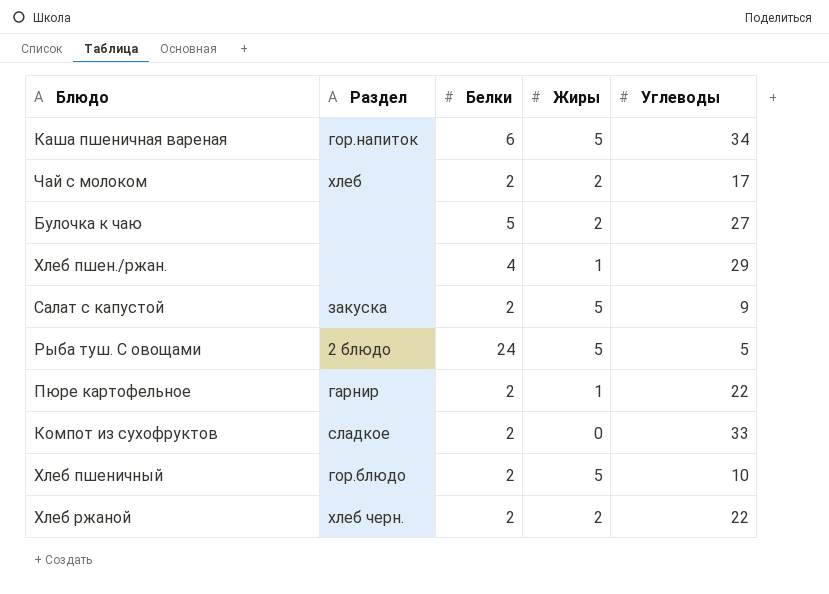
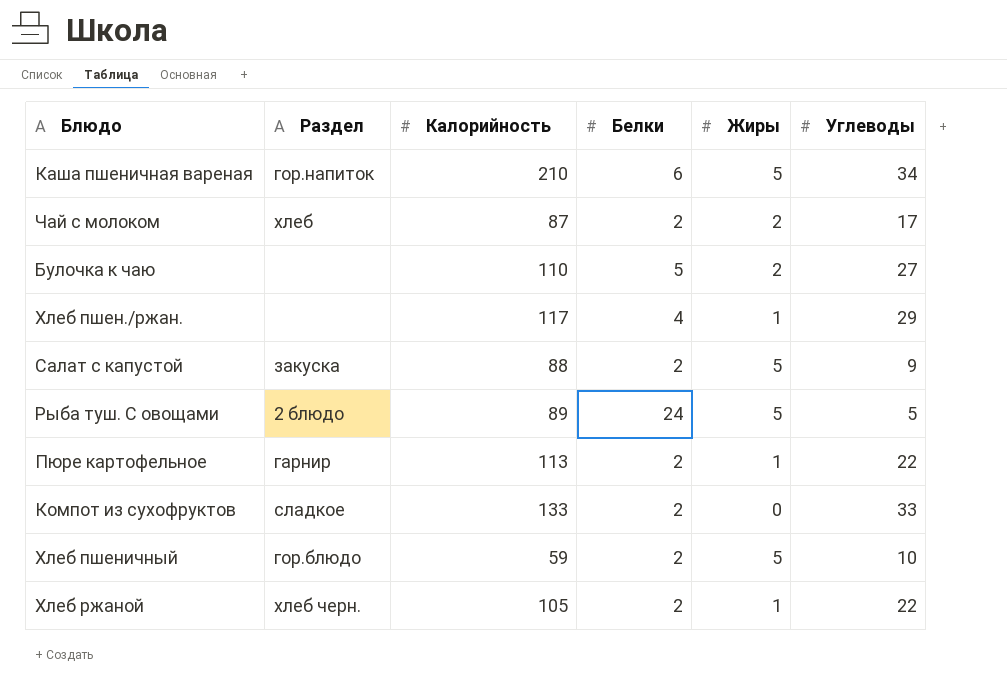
column Калорийность | position: none -> 3
Хлеб ржаной | Жиры: 2 -> 1

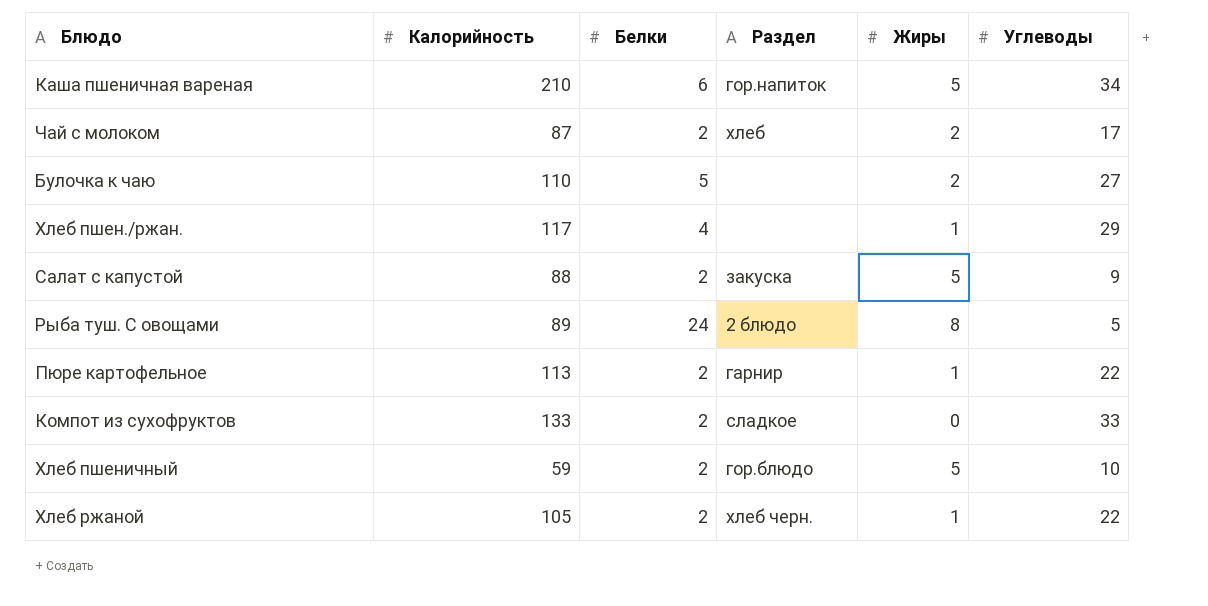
column Раздел | position: 2 -> 4
Рыба туш. С овощами | Жиры: 5 -> 8

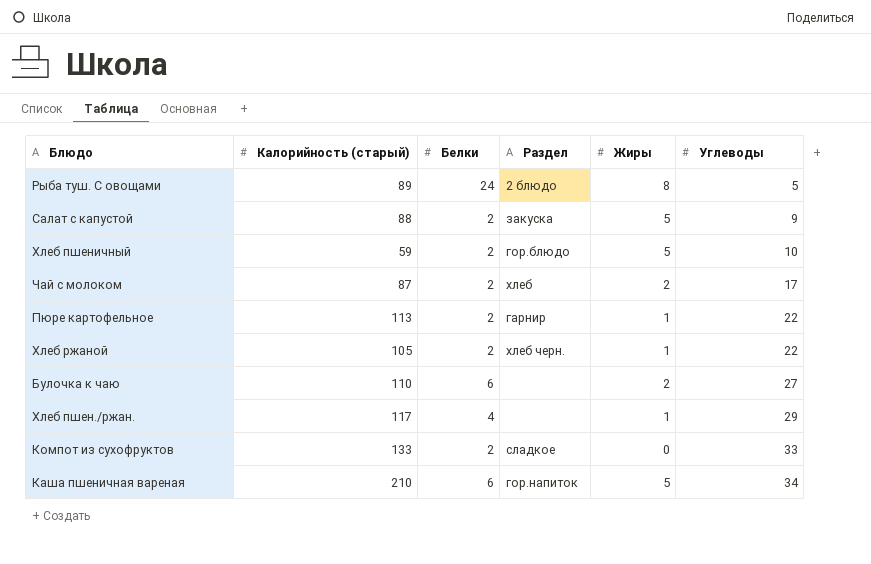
row order: none -> Углеводы ascending
column name: Калорийность -> Калорийность (старый)
Булочка к чаю | Белки: 5 -> 6

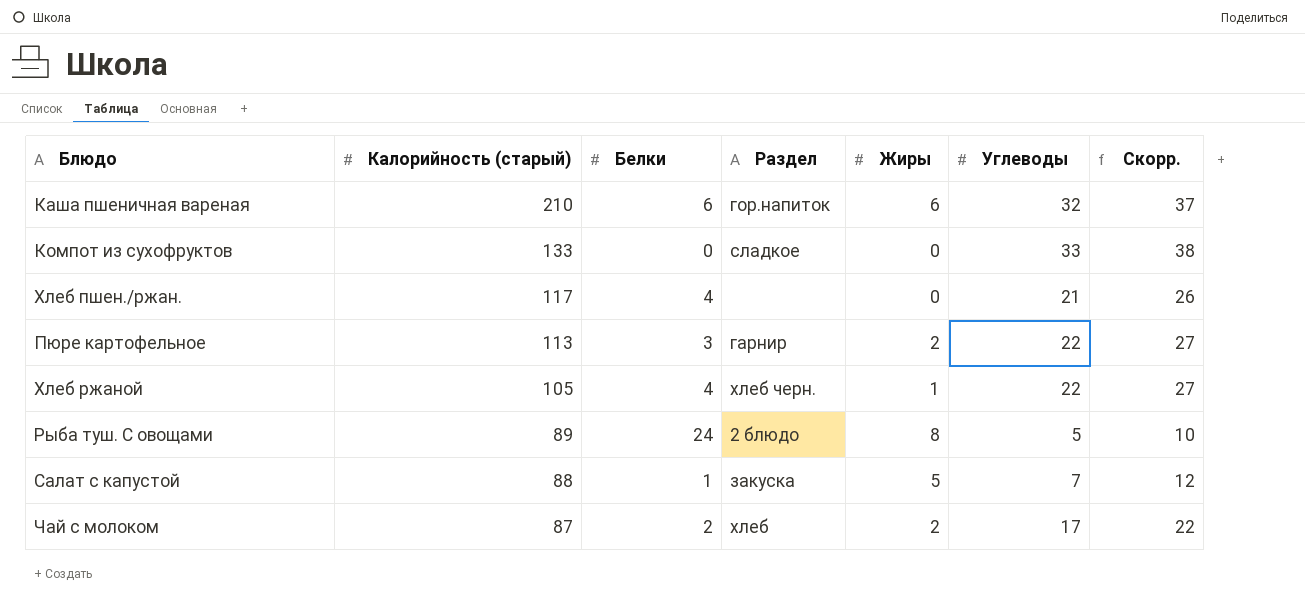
row order: Углеводы ascending -> Калорийность (старый) descending
column Скорр. | formula: none -> [Углеводы] + 5
row Хлеб пшеничный: 59 | 2 | гор.блюдо | 5 | 10 -> none
row Булочка к чаю: 110 | 6 | none | 2 | 27 -> none
Каша пшеничная вареная | Жиры: 5 -> 6
Каша пшеничная вареная | Углеводы: 34 -> 32
Компот из сухофруктов | Белки: 2 -> 0
Хлеб пшен./ржан. | Жиры: 1 -> 0
Хлеб пшен./ржан. | Углеводы: 29 -> 21
Пюре картофельное | Белки: 2 -> 3
Пюре картофельное | Жиры: 1 -> 2
Хлеб ржаной | Белки: 2 -> 4
Салат с капустой | Белки: 2 -> 1
Салат с капустой | Углеводы: 9 -> 7

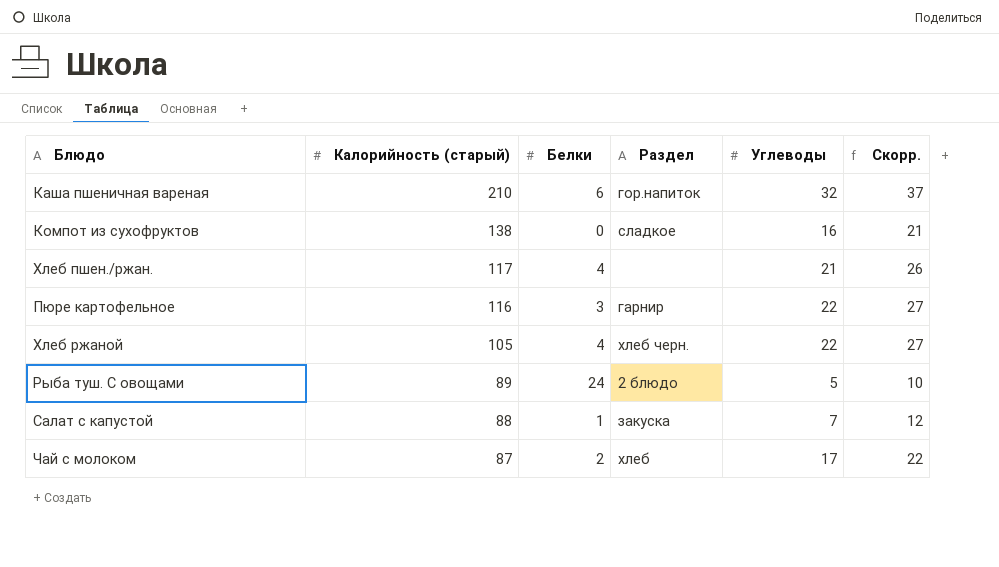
column Жиры | position: 5 -> none
Компот из сухофруктов | Калорийность (старый): 133 -> 138
Компот из сухофруктов | Углеводы: 33 -> 16
Компот из сухофруктов | Скорр.: 38 -> 21
Пюре картофельное | Калорийность (старый): 113 -> 116

